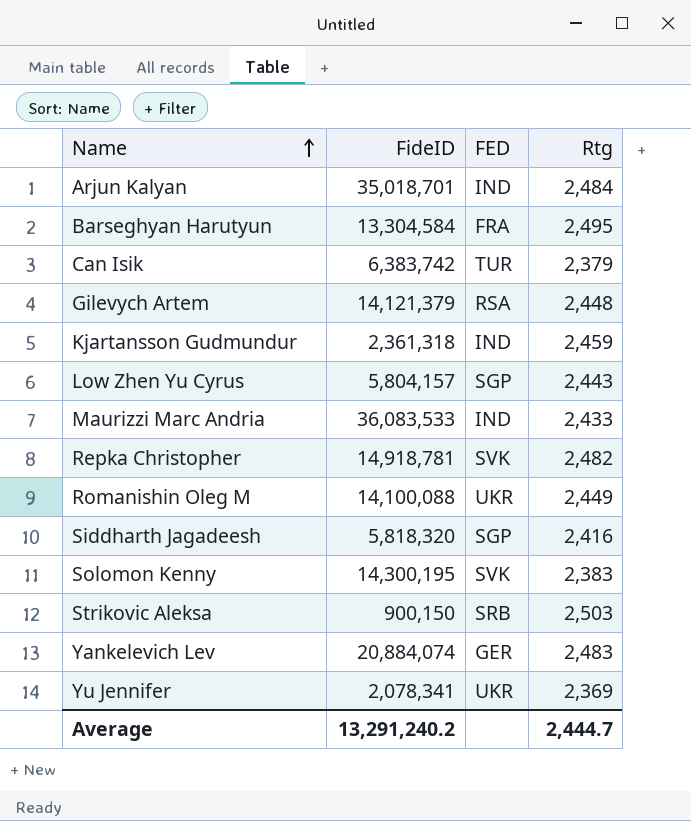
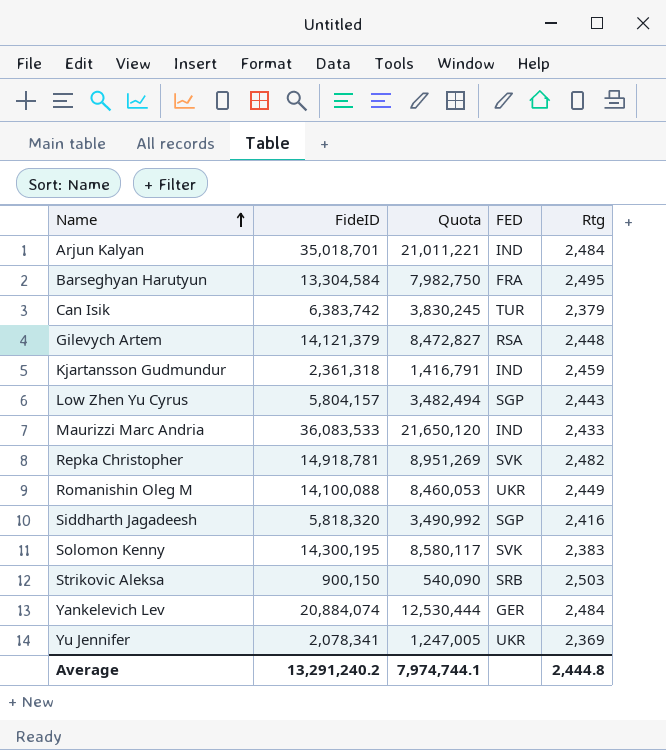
column Quota | formula: none -> [FideID] * 0.6
Yankelevich Lev | Rtg: 2,483 -> 2,484
Average | Rtg: 2,444.7 -> 2,444.8

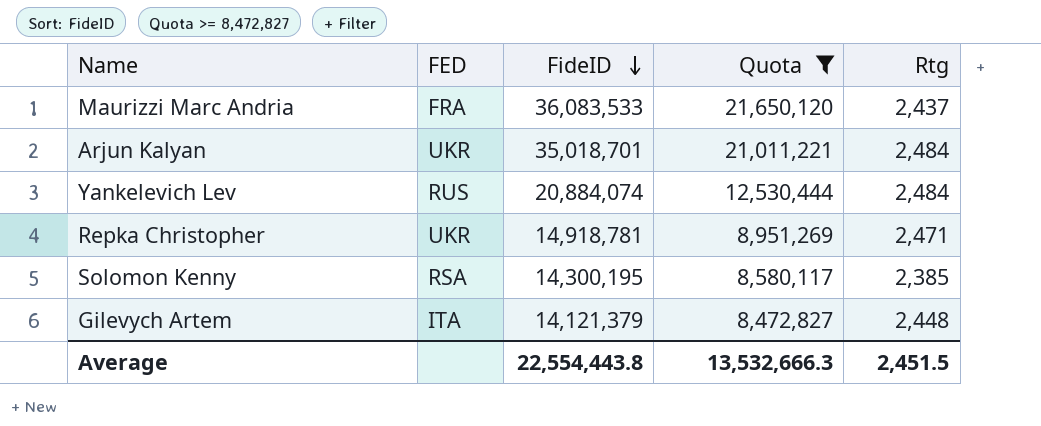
filter: none -> Quota >= 8,472,827
row order: Name ascending -> FideID descending
column FED | position: 4 -> 2
Maurizzi Marc Andria | FED: IND -> FRA
Maurizzi Marc Andria | Rtg: 2,433 -> 2,437
Arjun Kalyan | FED: IND -> UKR
Yankelevich Lev | FED: GER -> RUS
Repka Christopher | FED: SVK -> UKR
Repka Christopher | Rtg: 2,482 -> 2,471
Solomon Kenny | FED: SVK -> RSA
Solomon Kenny | Rtg: 2,383 -> 2,385
Gilevych Artem | FED: RSA -> ITA
Average | FideID: 13,291,240.2 -> 22,554,443.8
Average | Quota: 7,974,744.1 -> 13,532,666.3
Average | Rtg: 2,444.8 -> 2,451.5

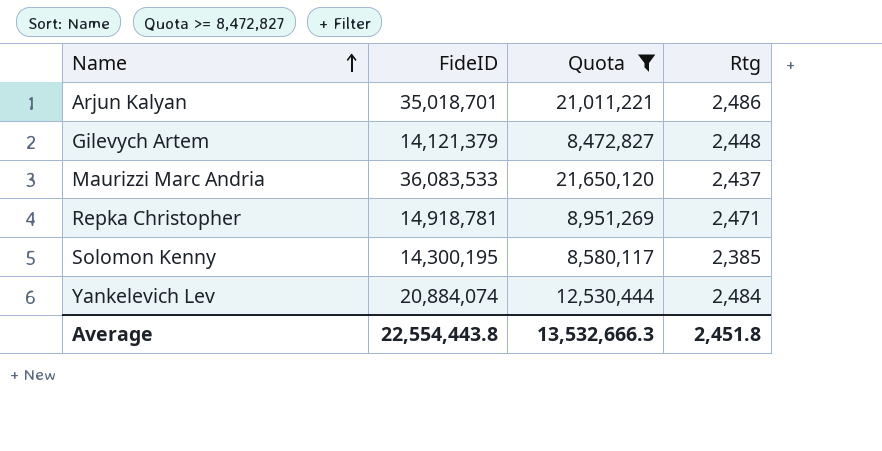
row order: FideID descending -> Name ascending
column FED | position: 2 -> none
Arjun Kalyan | Rtg: 2,484 -> 2,486
Average | Rtg: 2,451.5 -> 2,451.8

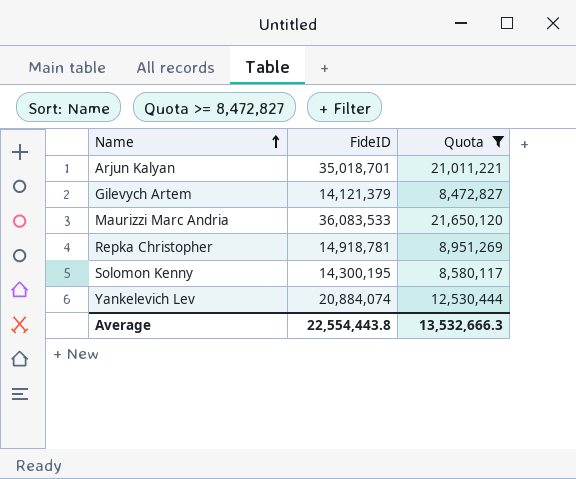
column Rtg | position: 4 -> none

